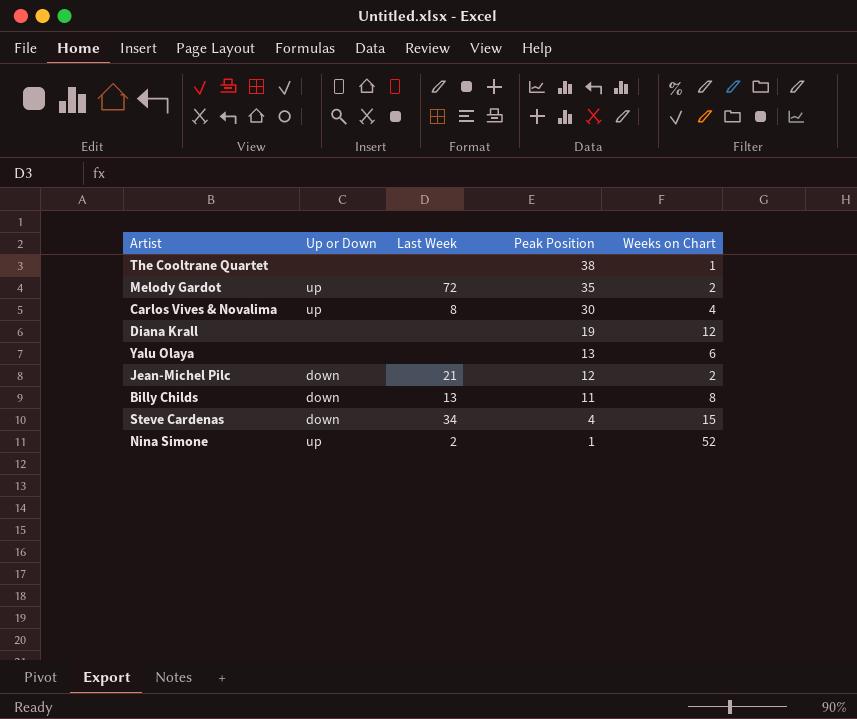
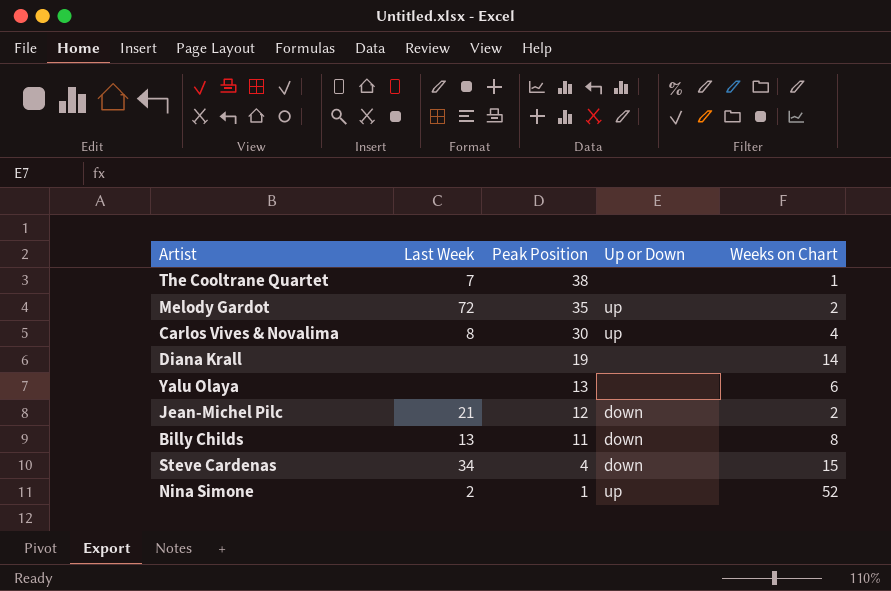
column Up or Down | position: 2 -> 4
The Cooltrane Quartet | Last Week: none -> 7
Diana Krall | Weeks on Chart: 12 -> 14

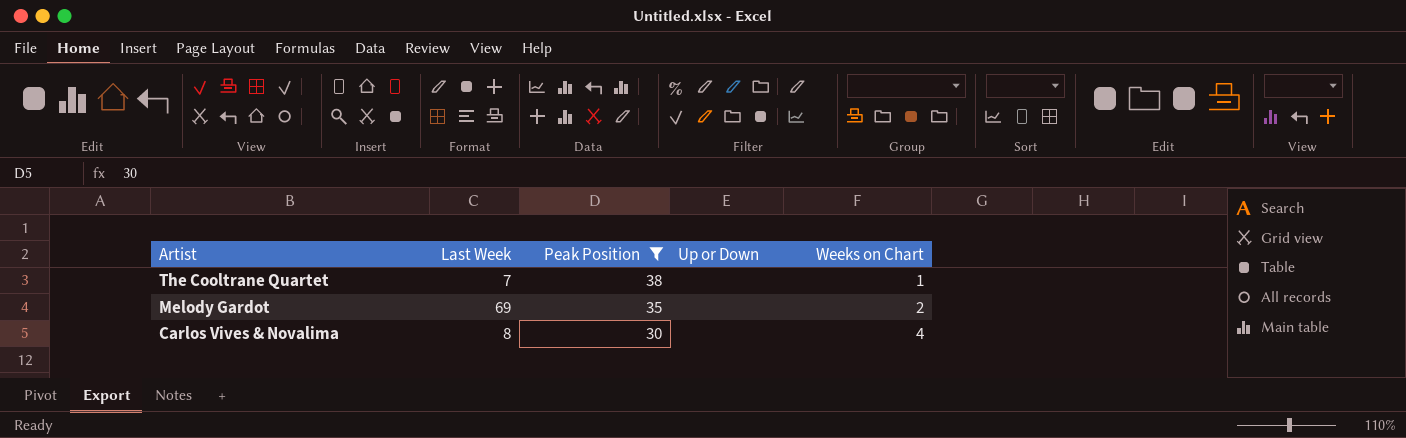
filter: none -> Peak Position >= 30
Melody Gardot | Last Week: 72 -> 69
Melody Gardot | Up or Down: up -> none
Carlos Vives & Novalima | Up or Down: up -> none

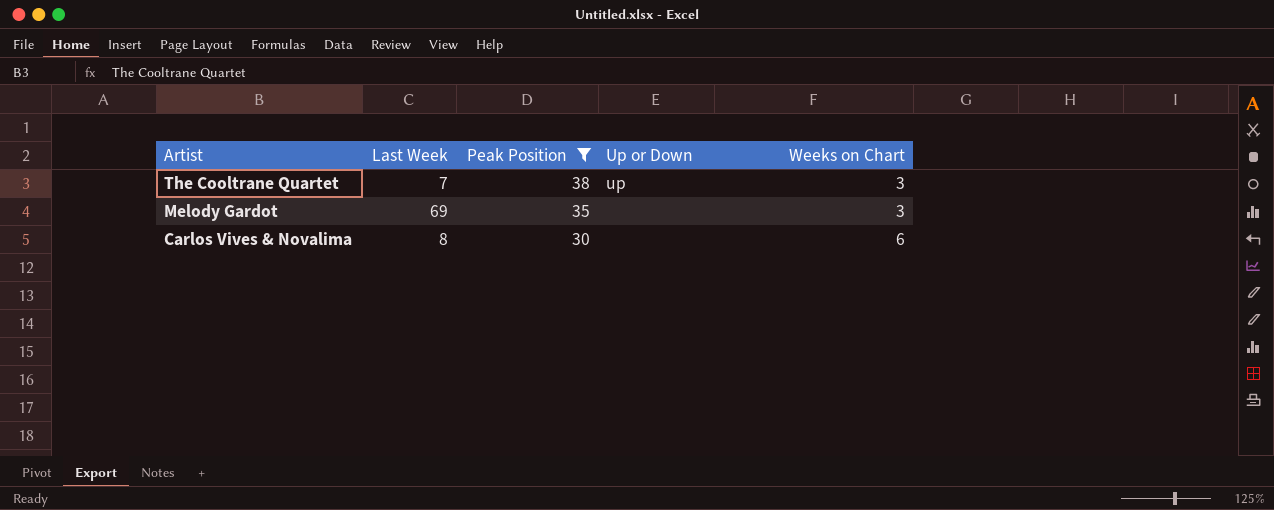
The Cooltrane Quartet | Up or Down: none -> up
The Cooltrane Quartet | Weeks on Chart: 1 -> 3
Melody Gardot | Weeks on Chart: 2 -> 3
Carlos Vives & Novalima | Weeks on Chart: 4 -> 6

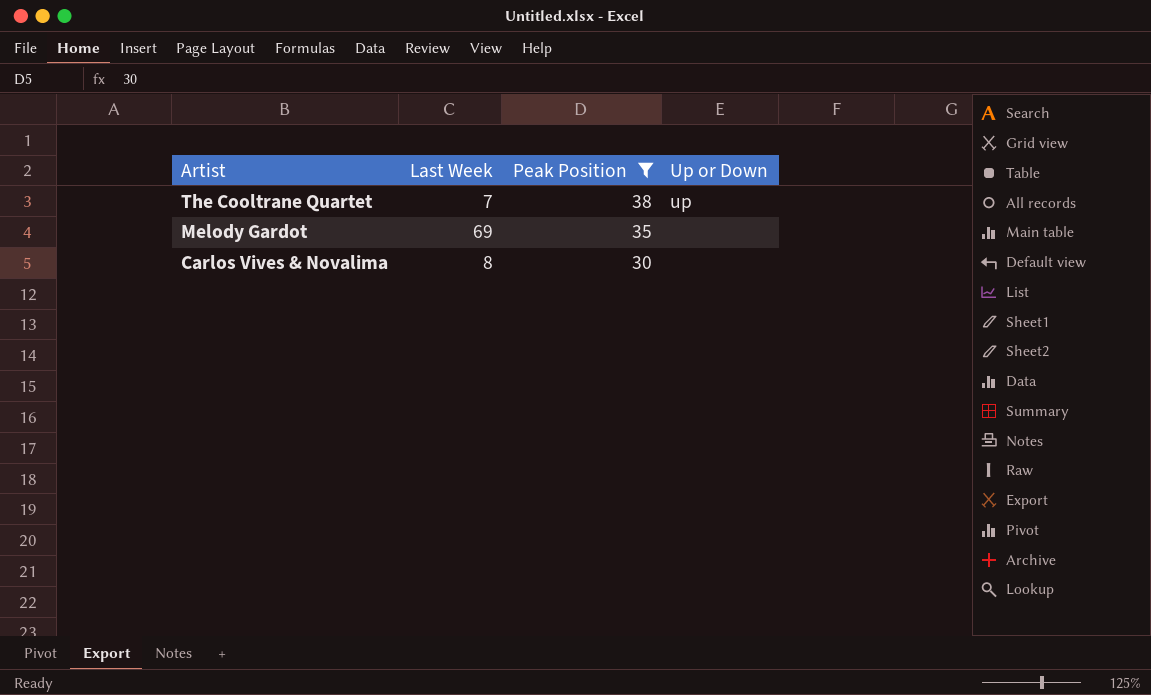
column Weeks on Chart | position: 5 -> none

